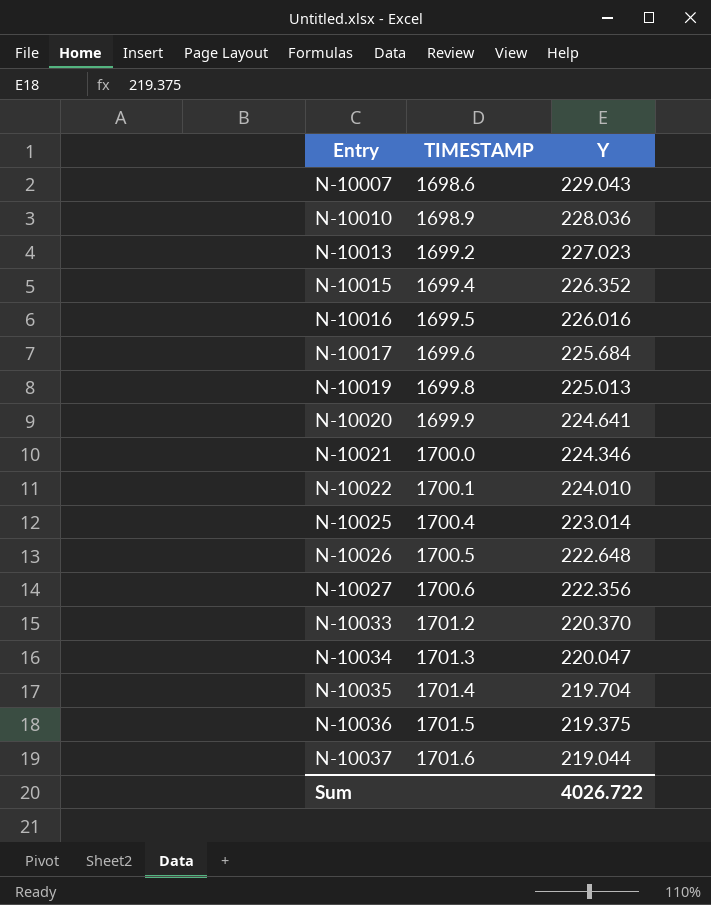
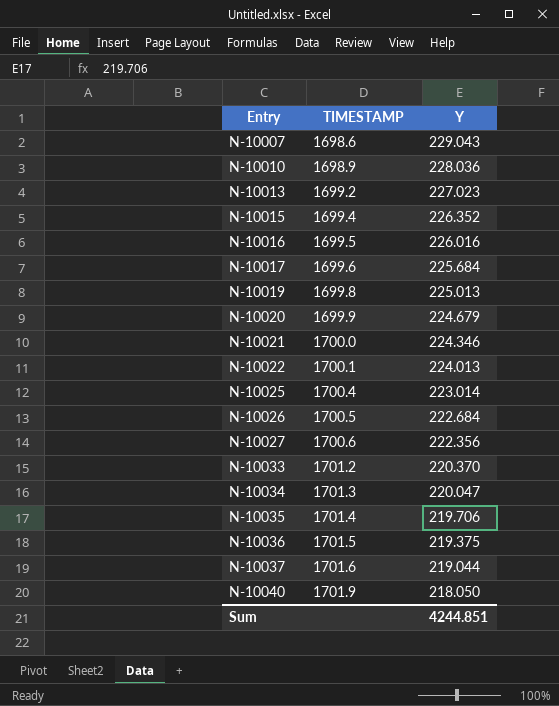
N-10020 | Y: 224.641 -> 224.679
N-10022 | Y: 224.010 -> 224.013
N-10026 | Y: 222.648 -> 222.684
N-10035 | Y: 219.704 -> 219.706
row N-10040: none -> 1701.9 | 218.050
Sum | Y: 4026.722 -> 4244.851

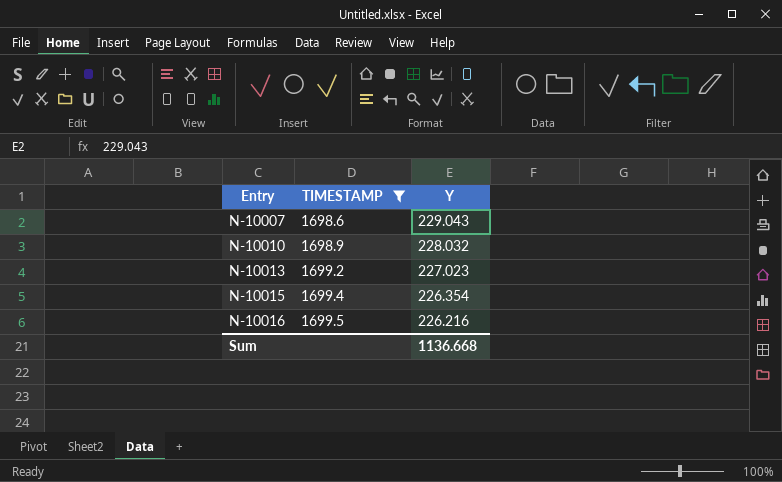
filter: none -> TIMESTAMP <= 1699.5
N-10010 | Y: 228.036 -> 228.032
N-10015 | Y: 226.352 -> 226.354
N-10016 | Y: 226.016 -> 226.216
Sum | Y: 4244.851 -> 1136.668

